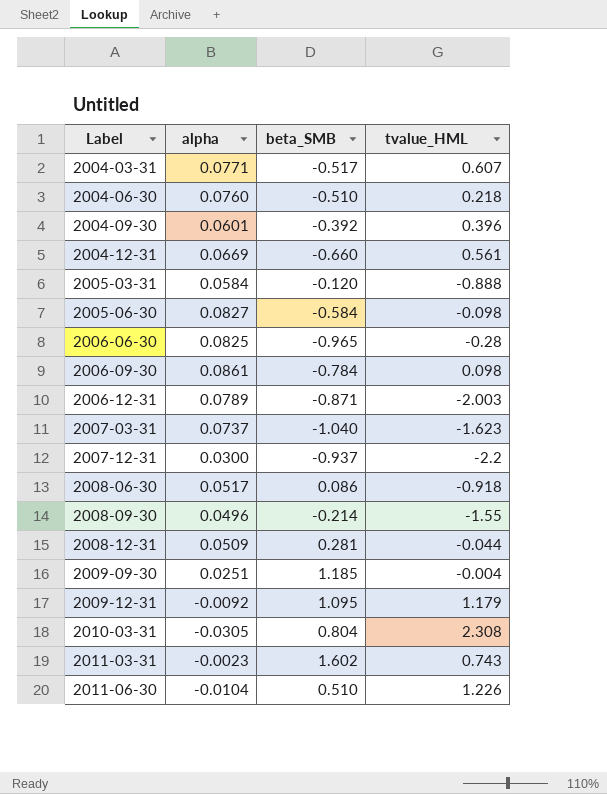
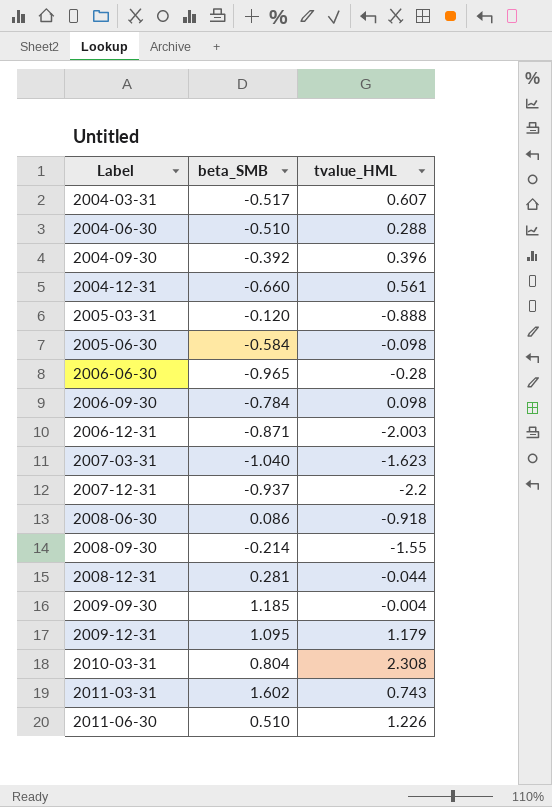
column alpha | position: 2 -> none
2004-06-30 | tvalue_HML: 0.218 -> 0.288

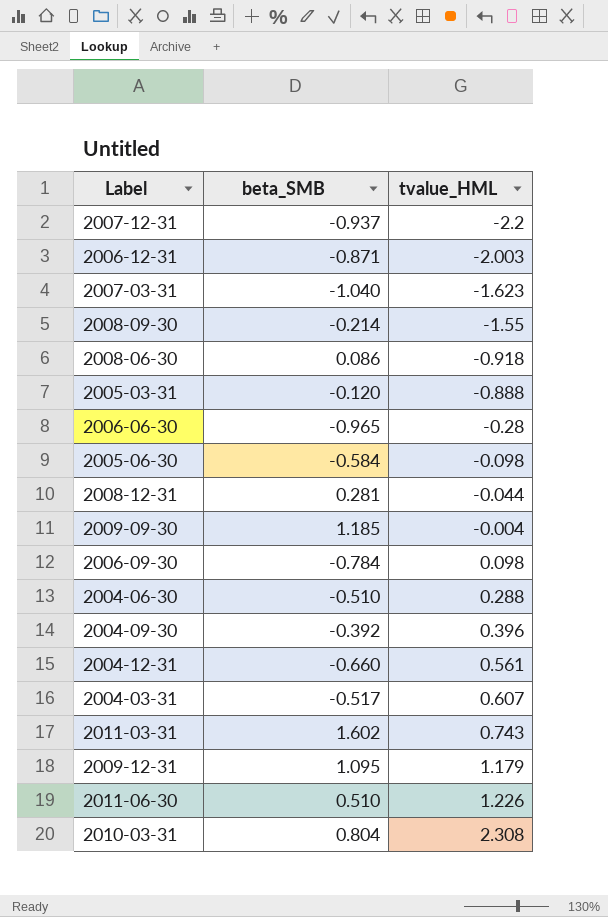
row order: Label ascending -> tvalue_HML ascending

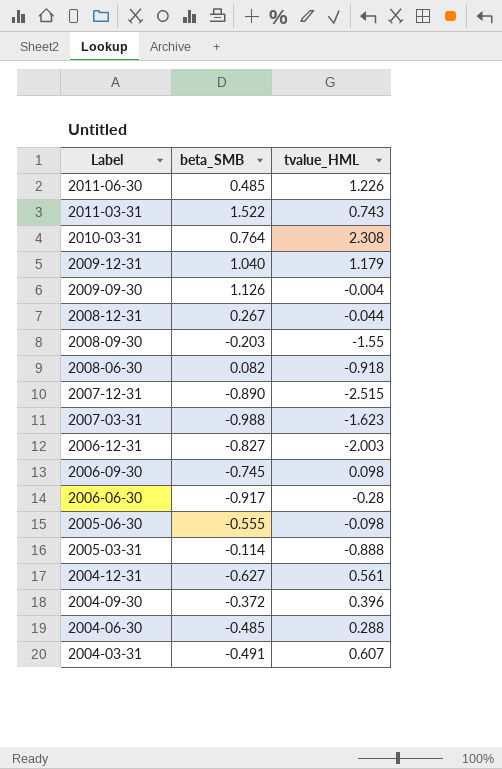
row order: tvalue_HML ascending -> Label descending
2011-06-30 | beta_SMB: 0.510 -> 0.485
2011-03-31 | beta_SMB: 1.602 -> 1.522
2010-03-31 | beta_SMB: 0.804 -> 0.764
2009-12-31 | beta_SMB: 1.095 -> 1.040
2009-09-30 | beta_SMB: 1.185 -> 1.126
2008-12-31 | beta_SMB: 0.281 -> 0.267
2008-09-30 | beta_SMB: -0.214 -> -0.203
2008-06-30 | beta_SMB: 0.086 -> 0.082
2007-12-31 | beta_SMB: -0.937 -> -0.890
2007-12-31 | tvalue_HML: -2.2 -> -2.515
2007-03-31 | beta_SMB: -1.040 -> -0.988
2006-12-31 | beta_SMB: -0.871 -> -0.827
2006-09-30 | beta_SMB: -0.784 -> -0.745
2006-06-30 | beta_SMB: -0.965 -> -0.917
2005-06-30 | beta_SMB: -0.584 -> -0.555
2005-03-31 | beta_SMB: -0.120 -> -0.114
2004-12-31 | beta_SMB: -0.660 -> -0.627
2004-09-30 | beta_SMB: -0.392 -> -0.372
2004-06-30 | beta_SMB: -0.510 -> -0.485
2004-03-31 | beta_SMB: -0.517 -> -0.491

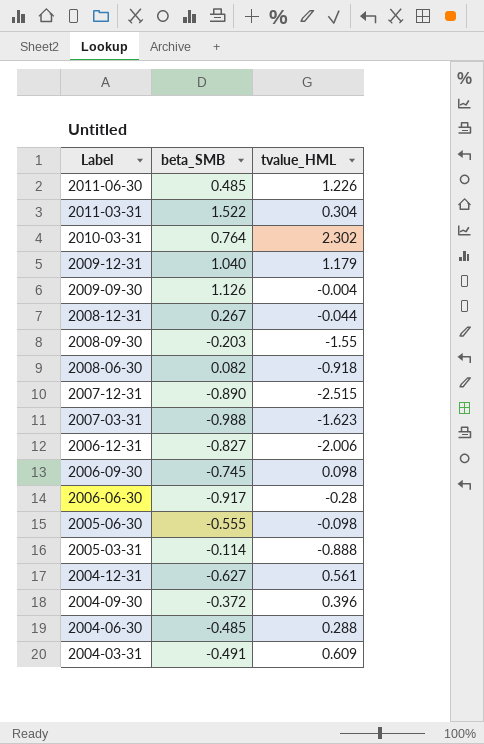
2011-03-31 | tvalue_HML: 0.743 -> 0.304
2010-03-31 | tvalue_HML: 2.308 -> 2.302
2006-12-31 | tvalue_HML: -2.003 -> -2.006
2004-03-31 | tvalue_HML: 0.607 -> 0.609

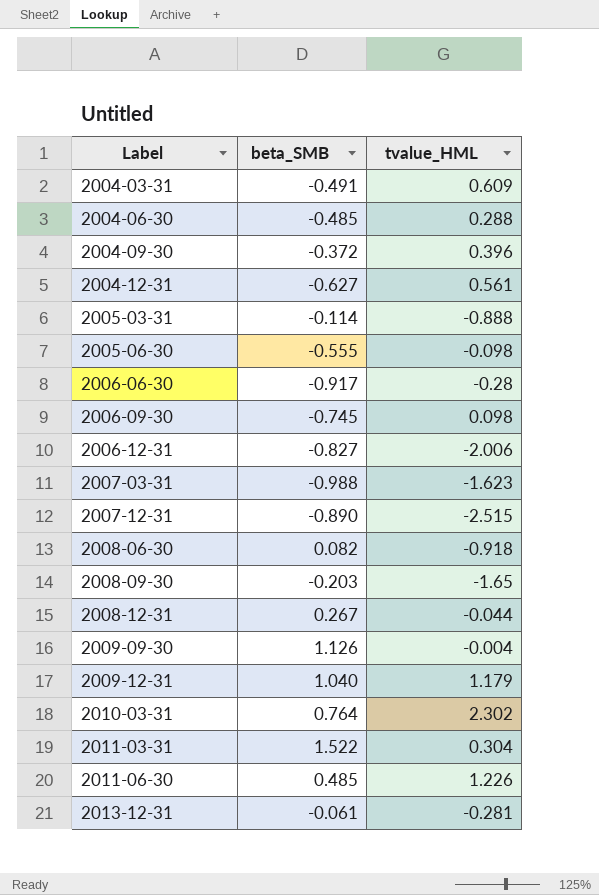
row order: Label descending -> Label ascending
2008-09-30 | tvalue_HML: -1.55 -> -1.65
row 2013-12-31: none -> -0.061 | -0.281

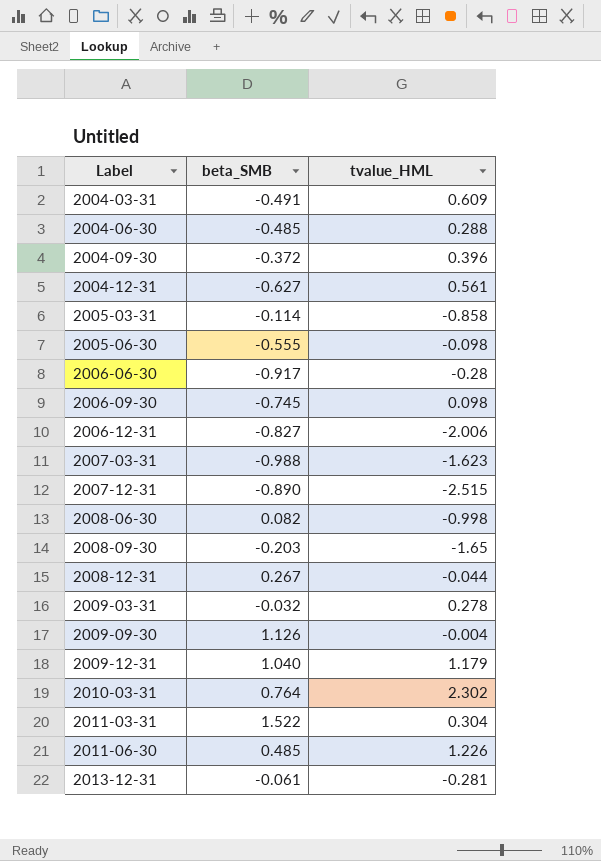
2005-03-31 | tvalue_HML: -0.888 -> -0.858
2008-06-30 | tvalue_HML: -0.918 -> -0.998
row 2009-03-31: none -> -0.032 | 0.278

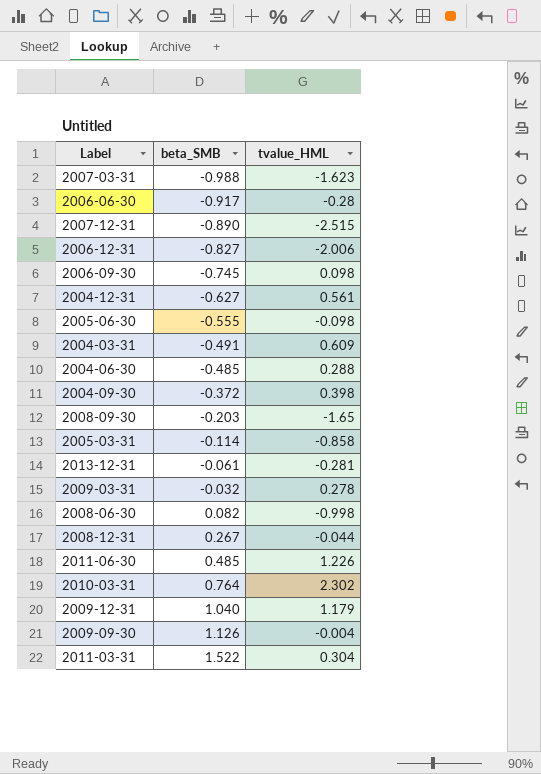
row order: Label ascending -> beta_SMB ascending
2004-09-30 | tvalue_HML: 0.396 -> 0.398

